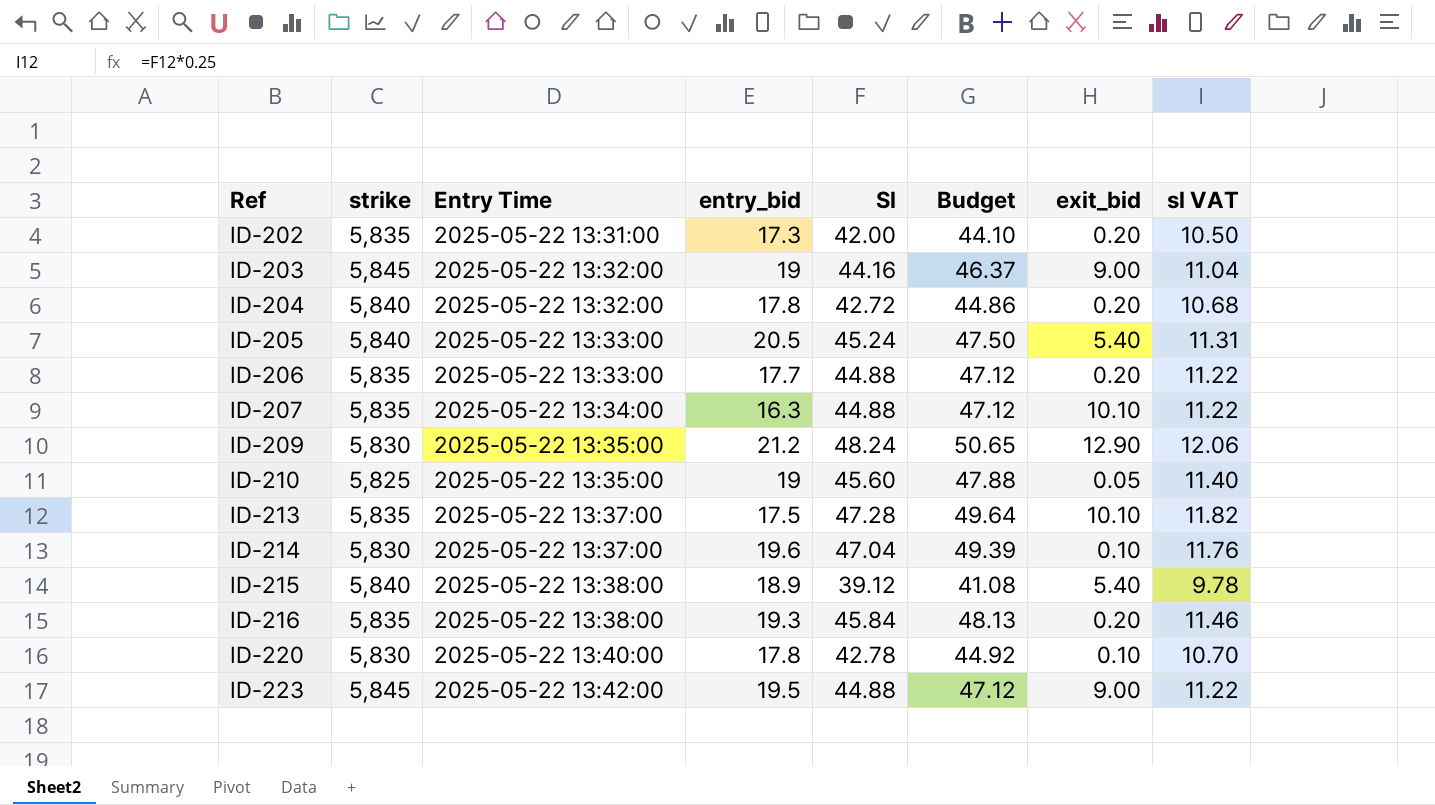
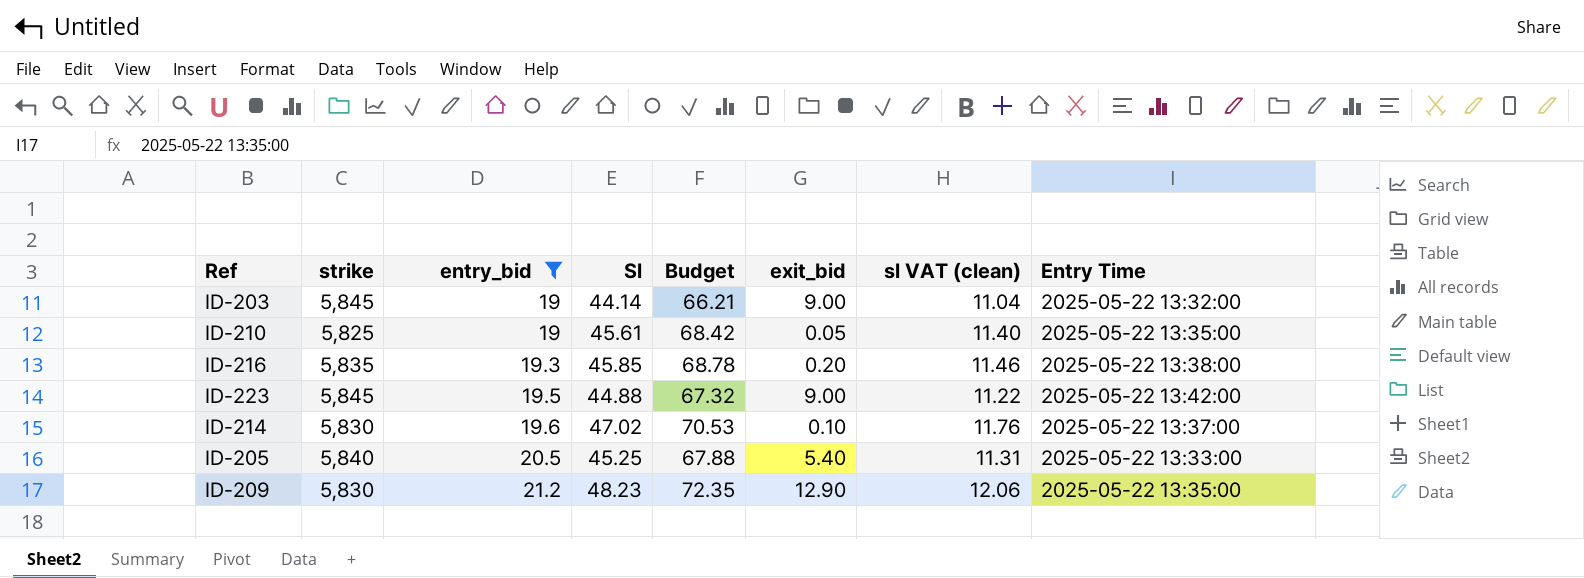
filter: none -> entry_bid >= 19
row order: Ref ascending -> entry_bid ascending
column Budget | formula: [Sl] * 1.05 -> [Sl] * 1.5
column name: sl VAT -> sl VAT (clean)
column Entry Time | position: 3 -> 8
ID-203 | Sl: 44.16 -> 44.14
ID-210 | Sl: 45.60 -> 45.61
ID-216 | Sl: 45.84 -> 45.85
ID-214 | Sl: 47.04 -> 47.02
ID-205 | Sl: 45.24 -> 45.25
ID-209 | Sl: 48.24 -> 48.23

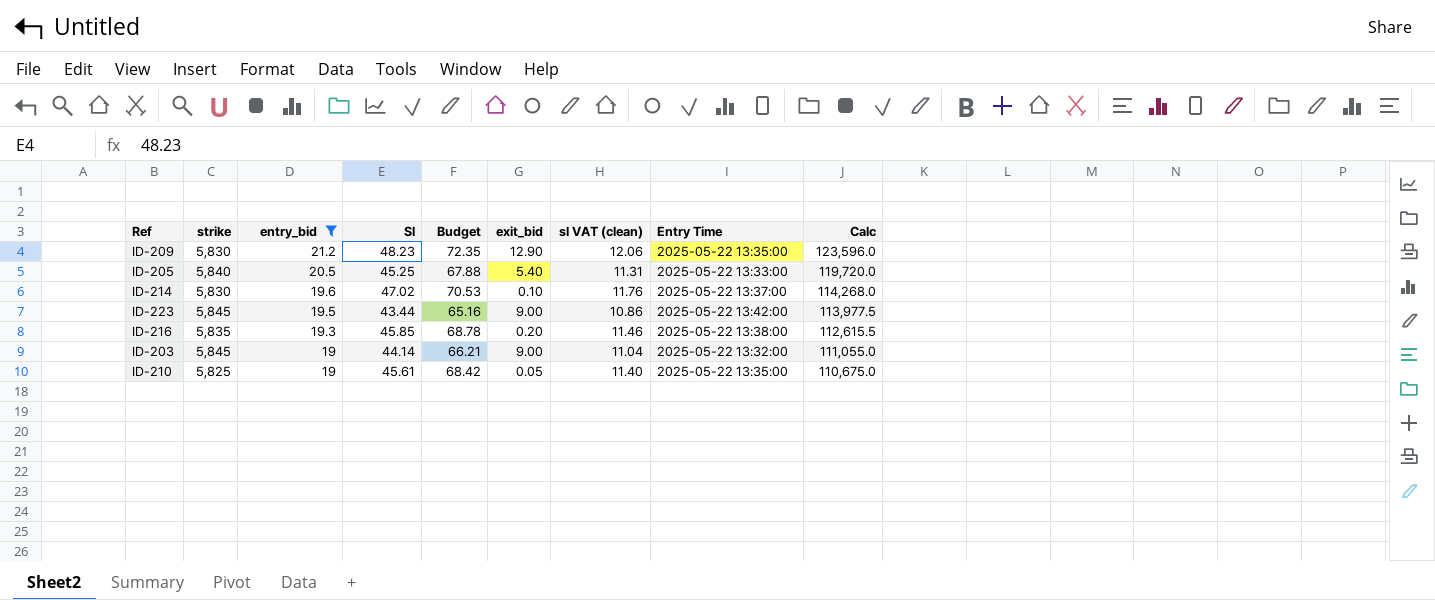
row order: entry_bid ascending -> entry_bid descending
column Calc | formula: none -> [strike] * [entry_bid]
ID-223 | Sl: 44.88 -> 43.44
ID-223 | Budget: 67.32 -> 65.16
ID-223 | sl VAT (clean): 11.22 -> 10.86

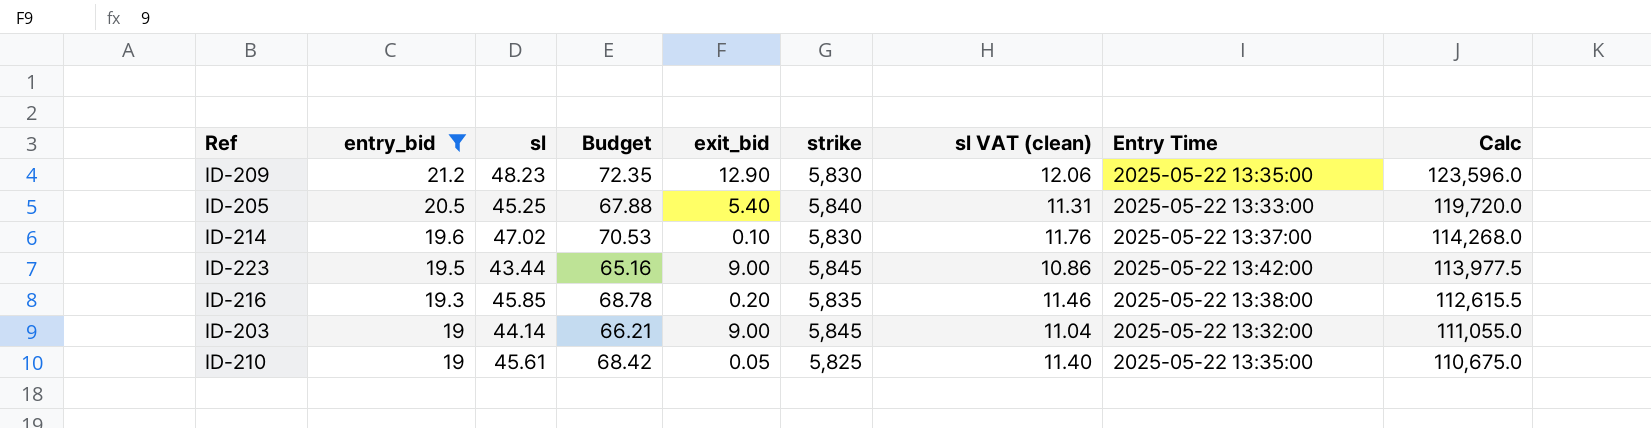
column name: Sl -> sl
column strike | position: 2 -> 6

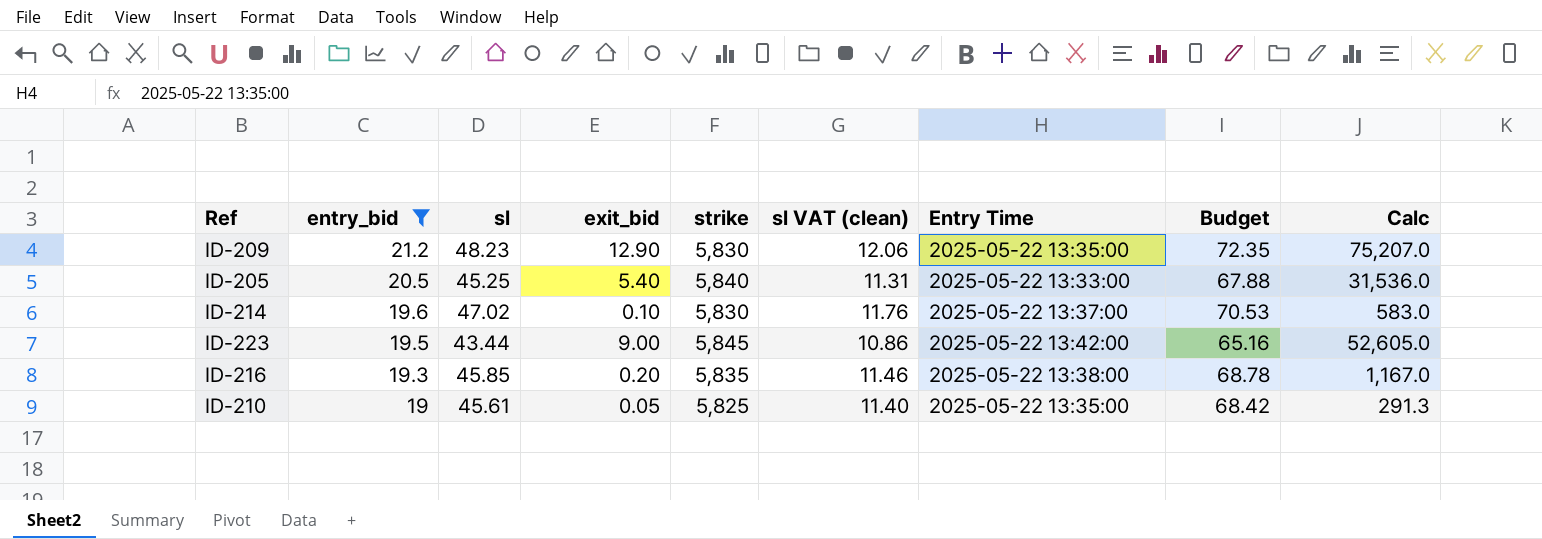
column Budget | position: 4 -> 8
column Calc | formula: [entry_bid] * [strike] -> [exit_bid] * [strike]
row ID-203: 19 | 44.14 | 66.21 | 9.00 | 5,845 | 11.04 | 2025-05-22 13:32:00 | 111,055.0 -> none

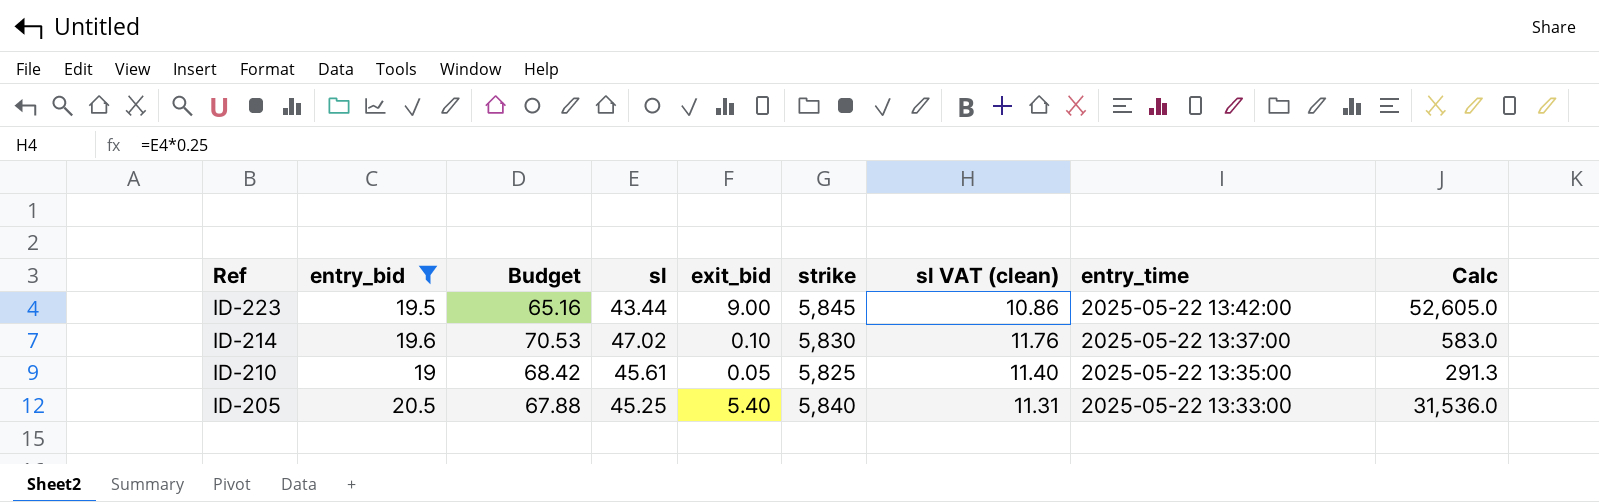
row order: entry_bid descending -> Ref descending
column Budget | position: 8 -> 3
column name: Entry Time -> entry_time
row ID-209: 21.2 | 48.23 | 12.90 | 5,830 | 12.06 | 2025-05-22 13:35:00 | 72.35 | 75,207.0 -> none
row ID-216: 19.3 | 45.85 | 0.20 | 5,835 | 11.46 | 2025-05-22 13:38:00 | 68.78 | 1,167.0 -> none

